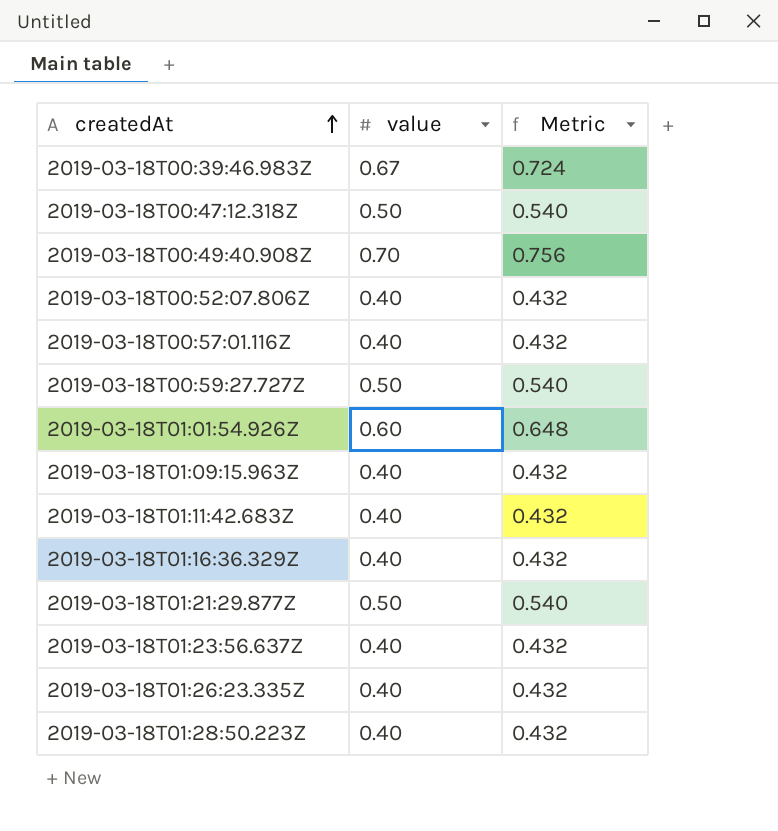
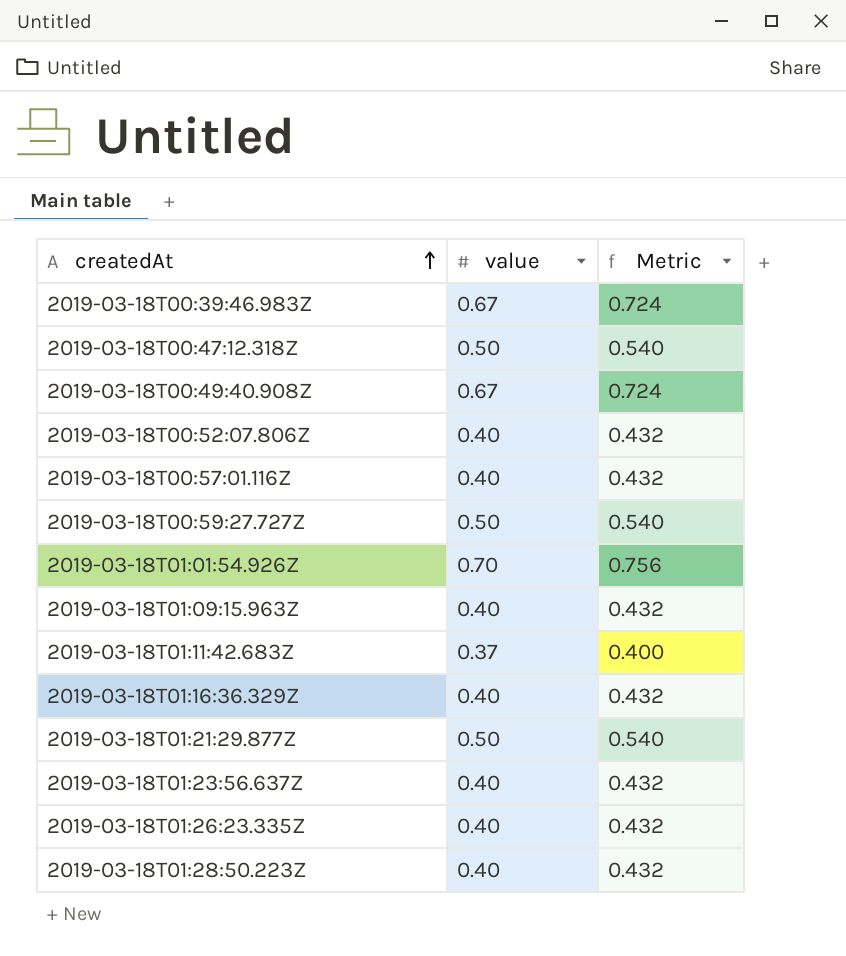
2019-03-18T00:49:40.908Z | value: 0.70 -> 0.67
2019-03-18T00:49:40.908Z | Metric: 0.756 -> 0.724
2019-03-18T01:01:54.926Z | value: 0.60 -> 0.70
2019-03-18T01:01:54.926Z | Metric: 0.648 -> 0.756
2019-03-18T01:11:42.683Z | value: 0.40 -> 0.37
2019-03-18T01:11:42.683Z | Metric: 0.432 -> 0.400

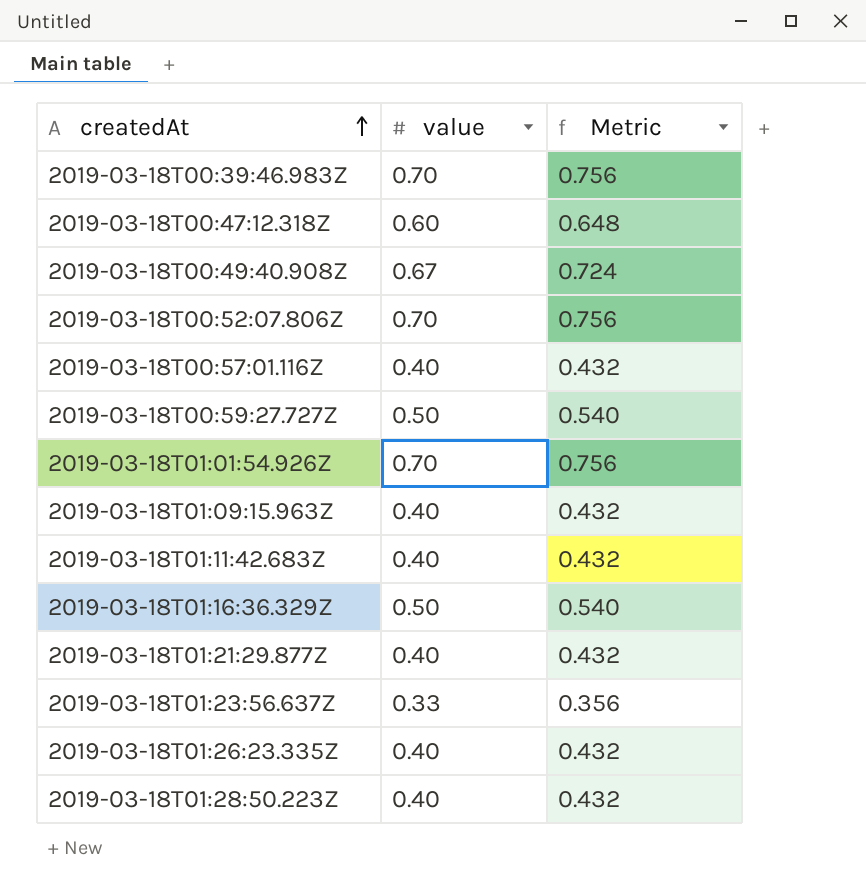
2019-03-18T00:39:46.983Z | value: 0.67 -> 0.70
2019-03-18T00:39:46.983Z | Metric: 0.724 -> 0.756
2019-03-18T00:47:12.318Z | value: 0.50 -> 0.60
2019-03-18T00:47:12.318Z | Metric: 0.540 -> 0.648
2019-03-18T00:52:07.806Z | value: 0.40 -> 0.70
2019-03-18T00:52:07.806Z | Metric: 0.432 -> 0.756
2019-03-18T01:11:42.683Z | value: 0.37 -> 0.40
2019-03-18T01:11:42.683Z | Metric: 0.400 -> 0.432
2019-03-18T01:16:36.329Z | value: 0.40 -> 0.50
2019-03-18T01:16:36.329Z | Metric: 0.432 -> 0.540
2019-03-18T01:21:29.877Z | value: 0.50 -> 0.40
2019-03-18T01:21:29.877Z | Metric: 0.540 -> 0.432
2019-03-18T01:23:56.637Z | value: 0.40 -> 0.33
2019-03-18T01:23:56.637Z | Metric: 0.432 -> 0.356

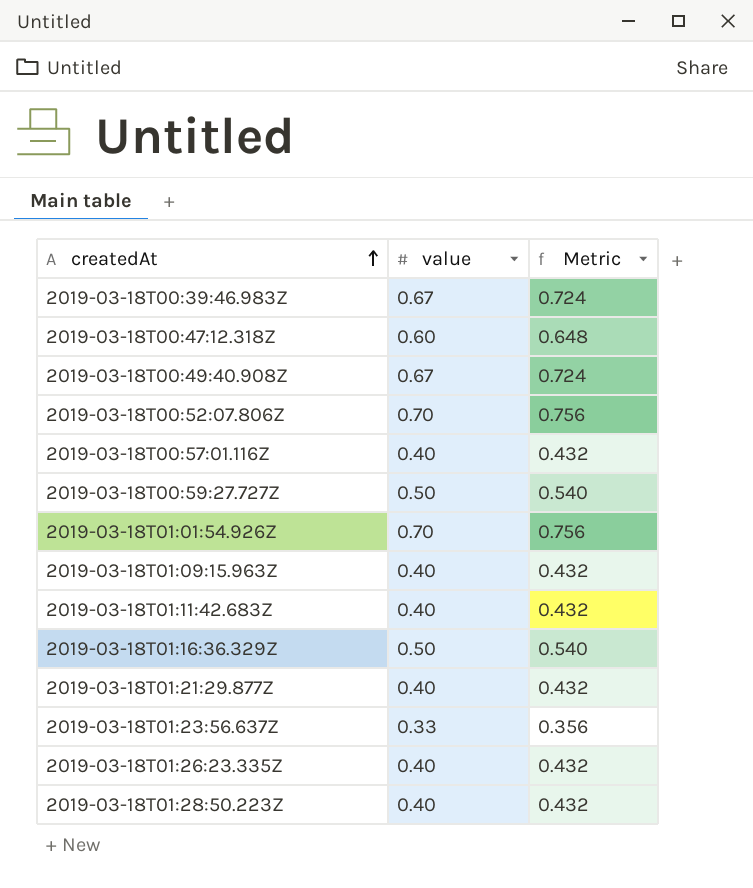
2019-03-18T00:39:46.983Z | value: 0.70 -> 0.67
2019-03-18T00:39:46.983Z | Metric: 0.756 -> 0.724

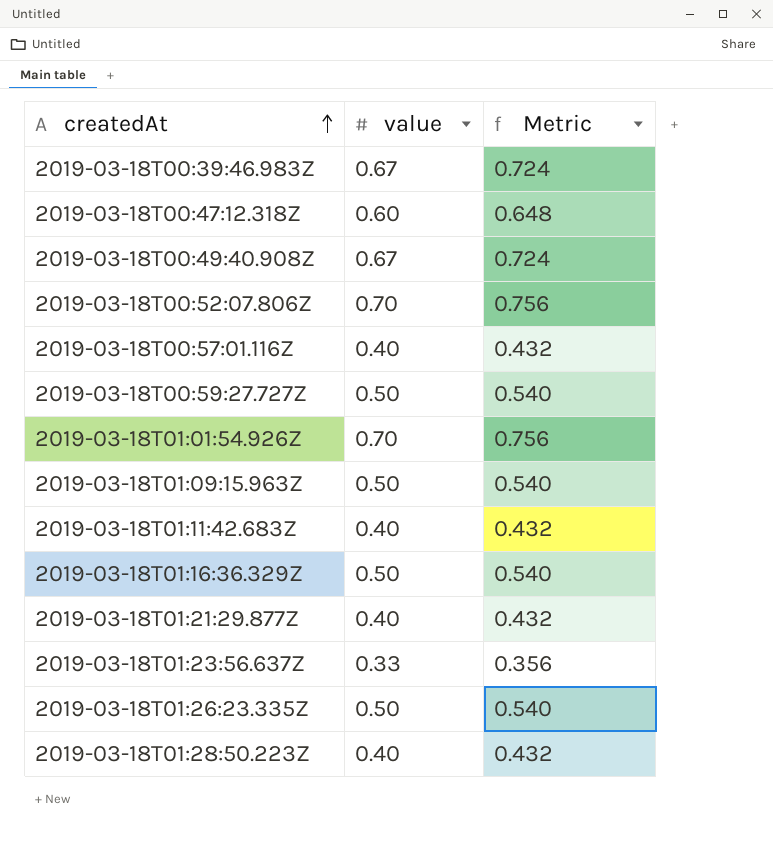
2019-03-18T01:09:15.963Z | value: 0.40 -> 0.50
2019-03-18T01:09:15.963Z | Metric: 0.432 -> 0.540
2019-03-18T01:26:23.335Z | value: 0.40 -> 0.50
2019-03-18T01:26:23.335Z | Metric: 0.432 -> 0.540

